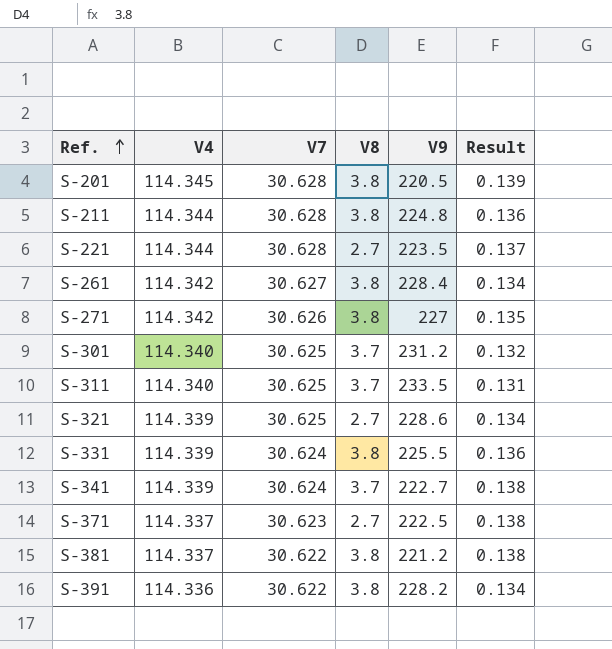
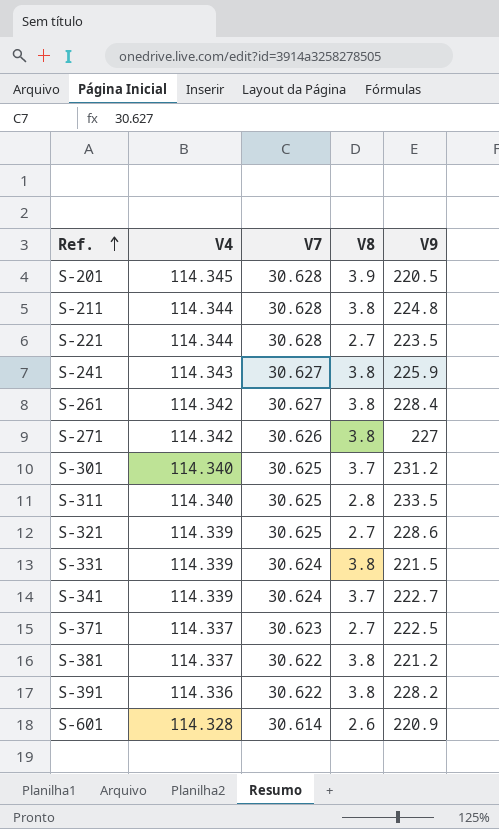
column Result | formula: [V7] / [V9] -> none
S-201 | V8: 3.8 -> 3.9
row S-241: none -> 114.343 | 30.627 | 3.8 | 225.9
S-311 | V8: 3.7 -> 2.8
S-331 | V9: 225.5 -> 221.5
row S-601: none -> 114.328 | 30.614 | 2.6 | 220.9

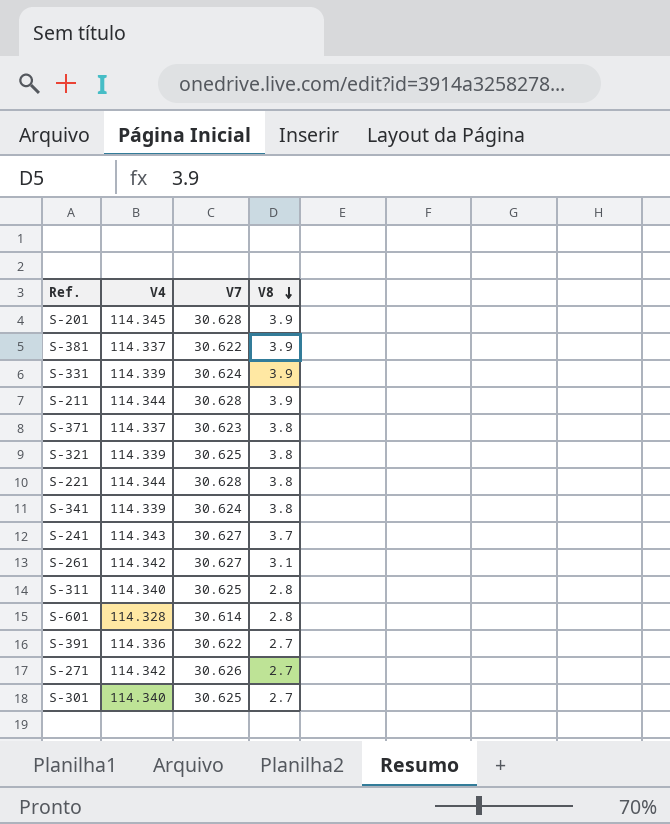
row order: Ref. ascending -> V8 descending
column V9 | position: 5 -> none
S-381 | V8: 3.8 -> 3.9
S-331 | V8: 3.8 -> 3.9
S-211 | V8: 3.8 -> 3.9
S-371 | V8: 2.7 -> 3.8
S-321 | V8: 2.7 -> 3.8
S-221 | V8: 2.7 -> 3.8
S-341 | V8: 3.7 -> 3.8
S-241 | V8: 3.8 -> 3.7
S-261 | V8: 3.8 -> 3.1
S-601 | V8: 2.6 -> 2.8
S-391 | V8: 3.8 -> 2.7
S-271 | V8: 3.8 -> 2.7
S-301 | V8: 3.7 -> 2.7

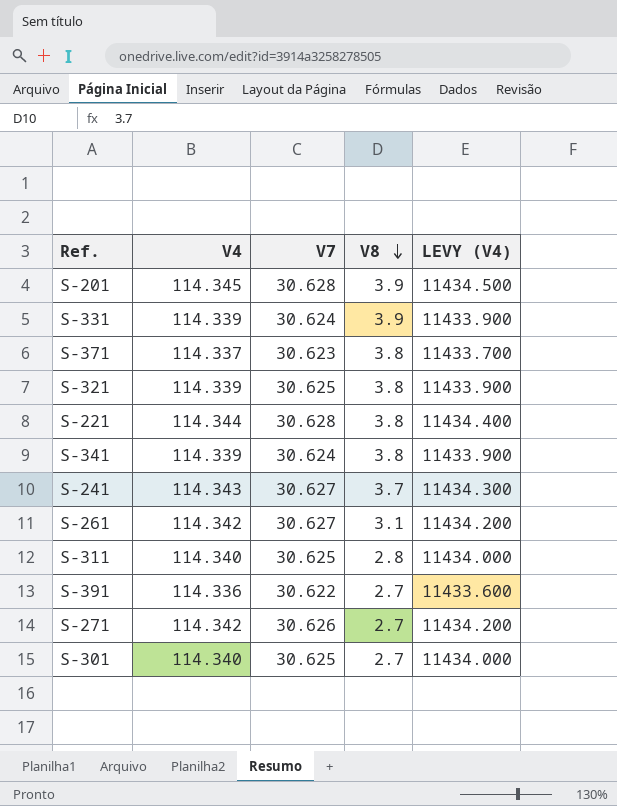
column LEVY (V4) | formula: none -> [V4] * 100
row S-381: 114.337 | 30.622 | 3.9 -> none
row S-211: 114.344 | 30.628 | 3.9 -> none
row S-601: 114.328 | 30.614 | 2.8 -> none

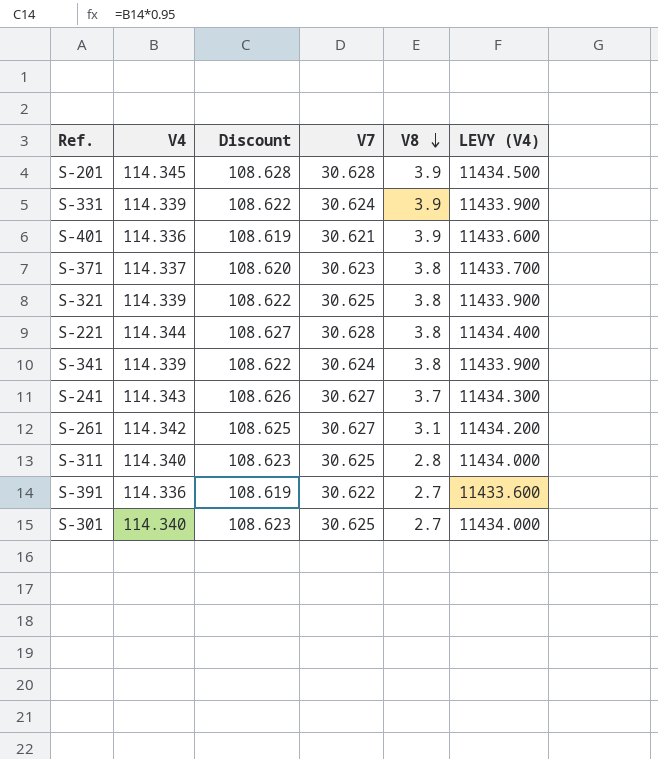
column Discount | formula: none -> [V4] * 0.95
row S-271: 114.342 | 30.626 | 2.7 | 11434.200 -> none
row S-401: none -> 114.336 | 108.619 | 30.621 | 3.9 | 11433.600

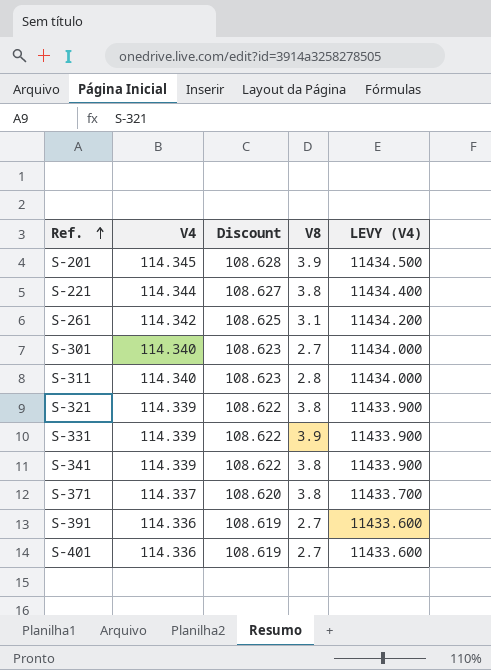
row order: V8 descending -> Ref. ascending
column V7 | position: 4 -> none
row S-241: 114.343 | 108.626 | 30.627 | 3.7 | 11434.300 -> none
S-401 | V8: 3.9 -> 2.7

